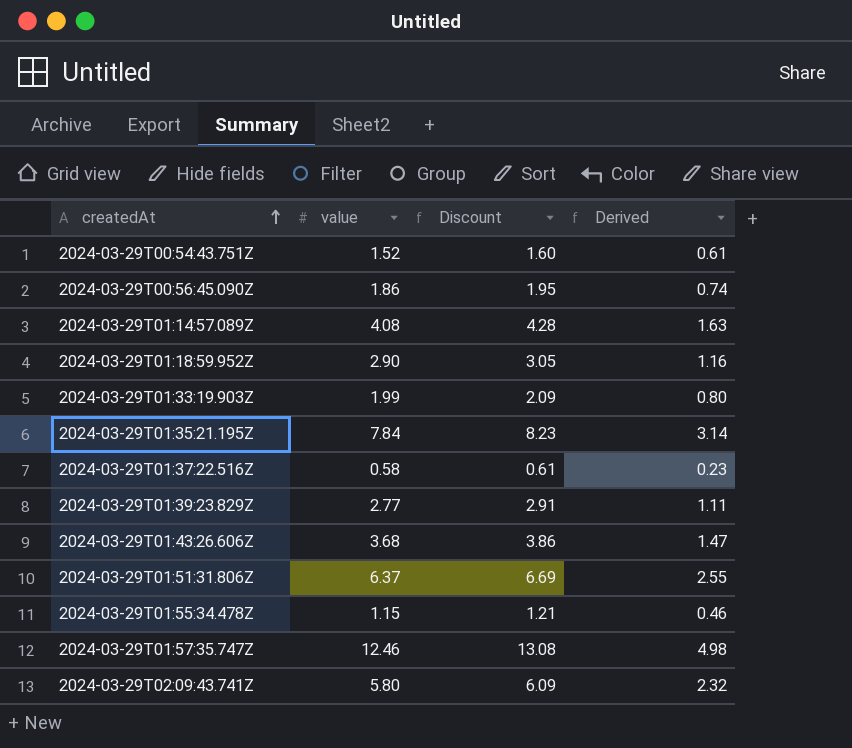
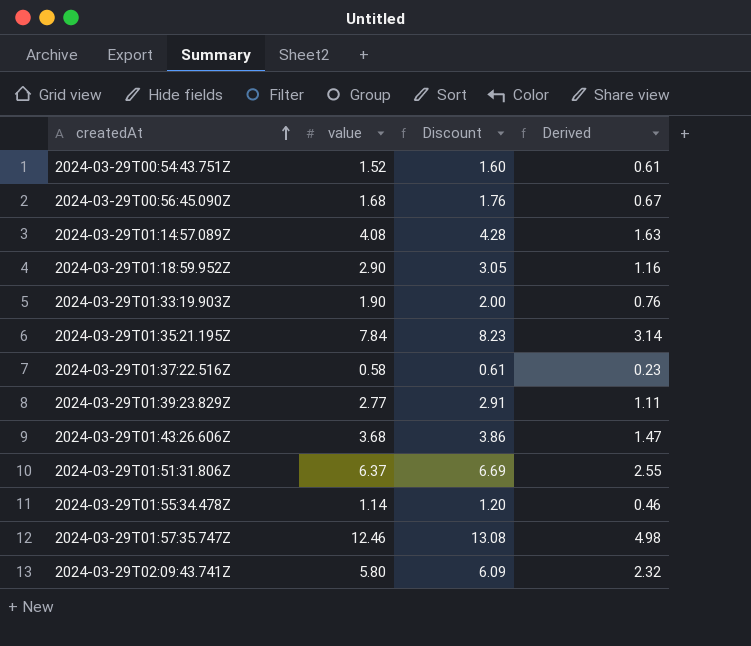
2024-03-29T00:56:45.090Z | value: 1.86 -> 1.68
2024-03-29T00:56:45.090Z | Discount: 1.95 -> 1.76
2024-03-29T00:56:45.090Z | Derived: 0.74 -> 0.67
2024-03-29T01:33:19.903Z | value: 1.99 -> 1.90
2024-03-29T01:33:19.903Z | Discount: 2.09 -> 2.00
2024-03-29T01:33:19.903Z | Derived: 0.80 -> 0.76
2024-03-29T01:55:34.478Z | value: 1.15 -> 1.14
2024-03-29T01:55:34.478Z | Discount: 1.21 -> 1.20

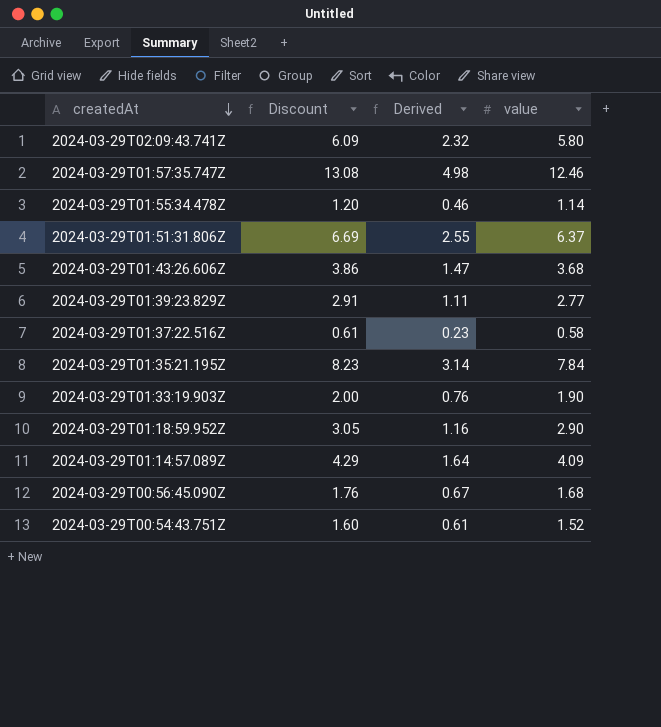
row order: createdAt ascending -> createdAt descending
column value | position: 2 -> 4
2024-03-29T01:14:57.089Z | Discount: 4.28 -> 4.29
2024-03-29T01:14:57.089Z | Derived: 1.63 -> 1.64
2024-03-29T01:14:57.089Z | value: 4.08 -> 4.09

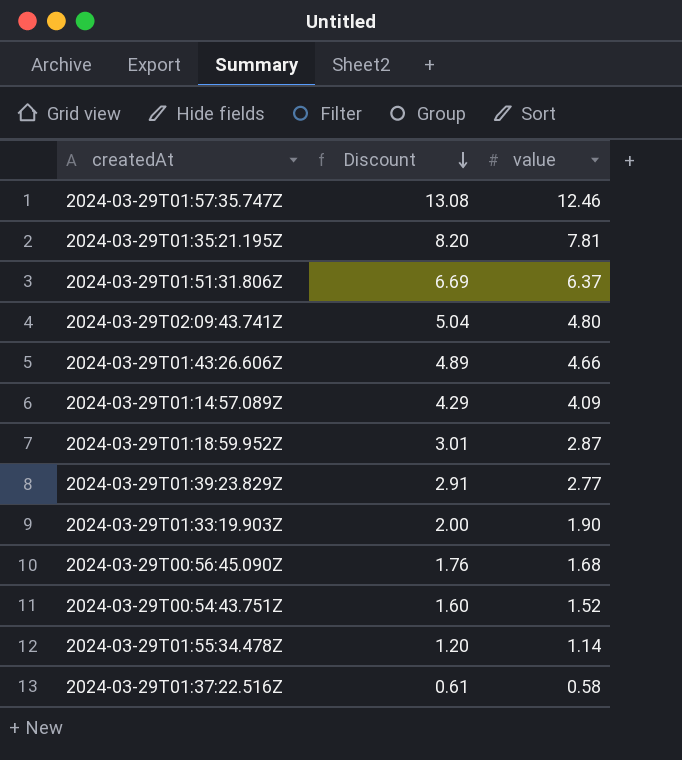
row order: createdAt descending -> Discount descending
column Derived | formula: [value] * 0.4 -> none
2024-03-29T01:35:21.195Z | Discount: 8.23 -> 8.20
2024-03-29T01:35:21.195Z | value: 7.84 -> 7.81
2024-03-29T02:09:43.741Z | Discount: 6.09 -> 5.04
2024-03-29T02:09:43.741Z | value: 5.80 -> 4.80
2024-03-29T01:43:26.606Z | Discount: 3.86 -> 4.89
2024-03-29T01:43:26.606Z | value: 3.68 -> 4.66
2024-03-29T01:18:59.952Z | Discount: 3.05 -> 3.01
2024-03-29T01:18:59.952Z | value: 2.90 -> 2.87

